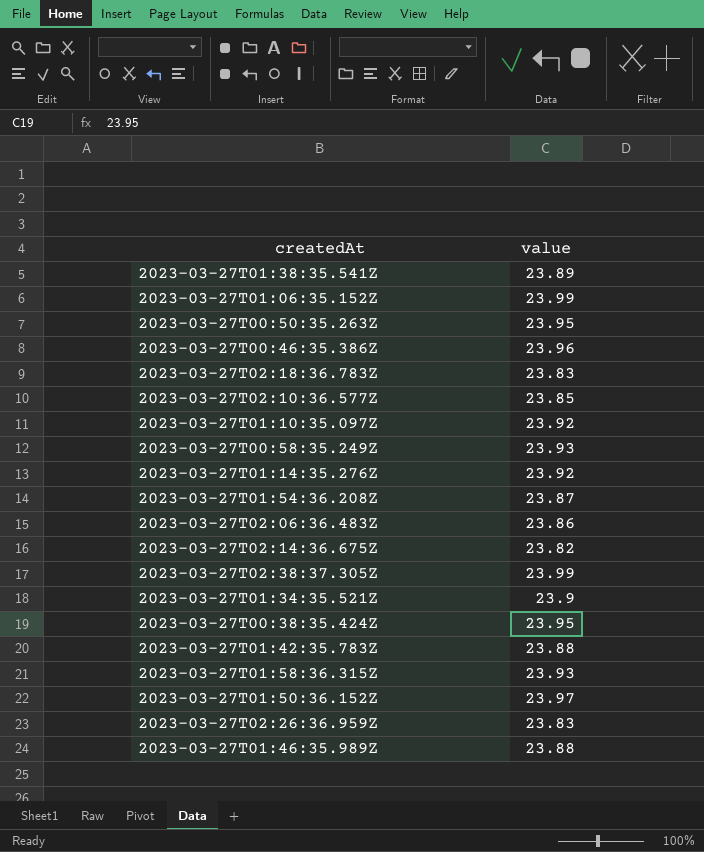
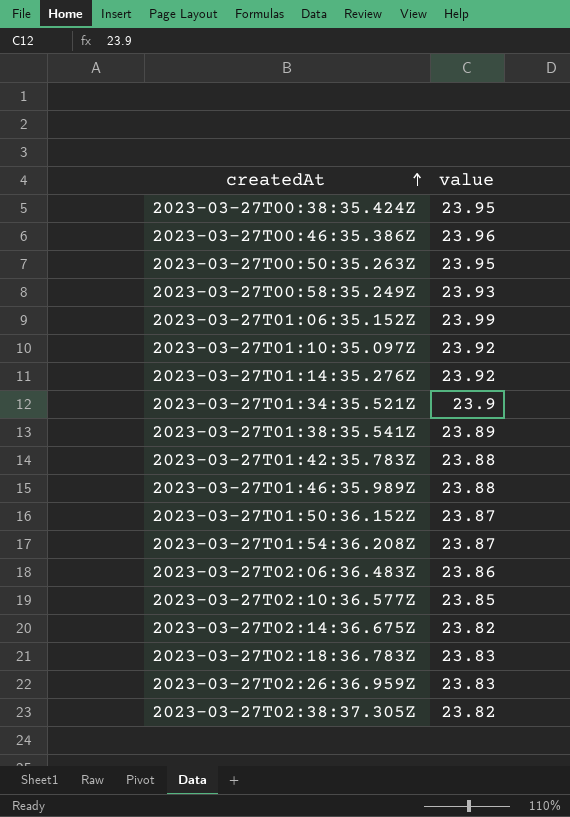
row order: none -> createdAt ascending
row 2023-03-27T01:58:36.315Z: 23.93 -> none
2023-03-27T01:50:36.152Z | value: 23.97 -> 23.87
2023-03-27T02:38:37.305Z | value: 23.99 -> 23.82

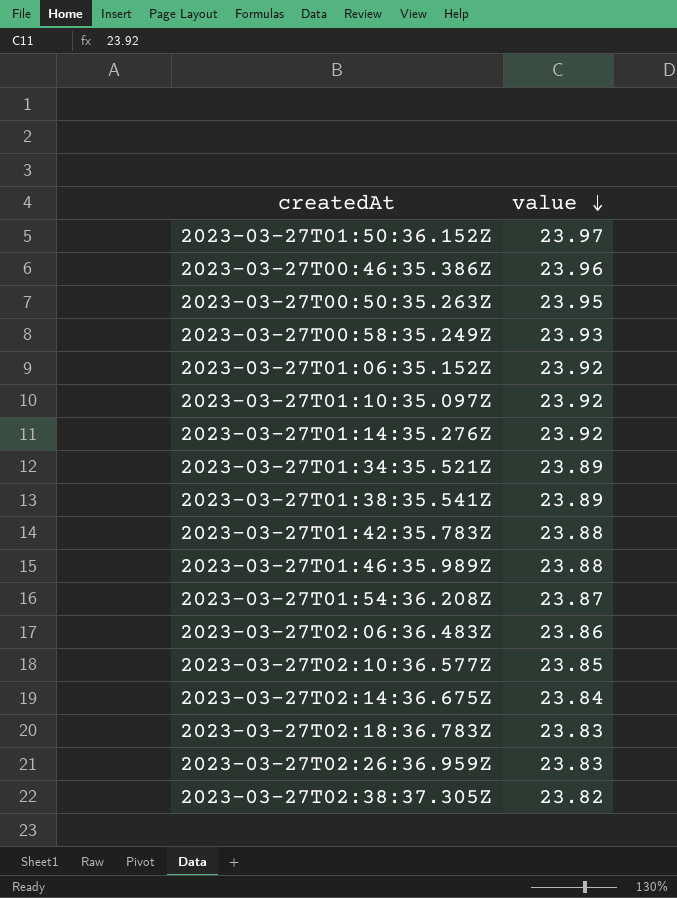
row order: createdAt ascending -> value descending
row 2023-03-27T00:38:35.424Z: 23.95 -> none
2023-03-27T01:50:36.152Z | value: 23.87 -> 23.97
2023-03-27T01:06:35.152Z | value: 23.99 -> 23.92
2023-03-27T01:34:35.521Z | value: 23.9 -> 23.89
2023-03-27T02:14:36.675Z | value: 23.82 -> 23.84

